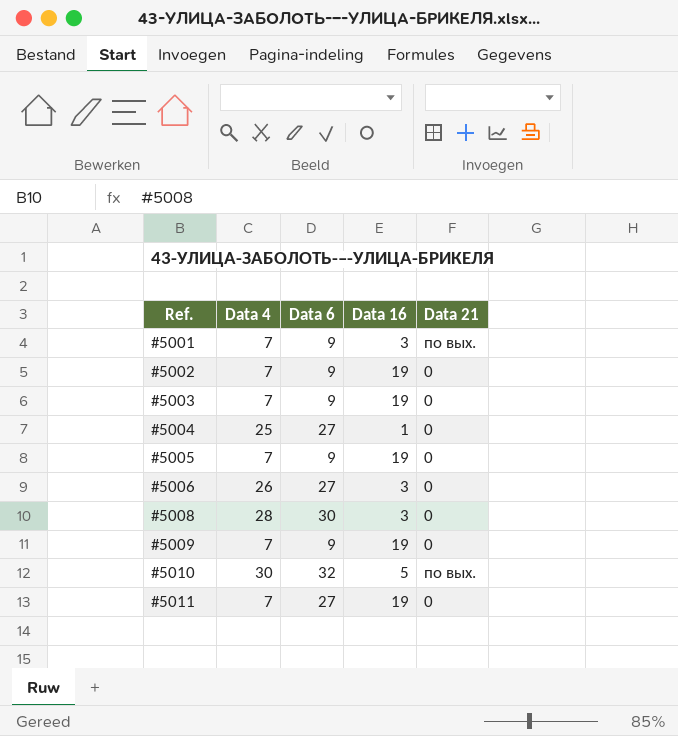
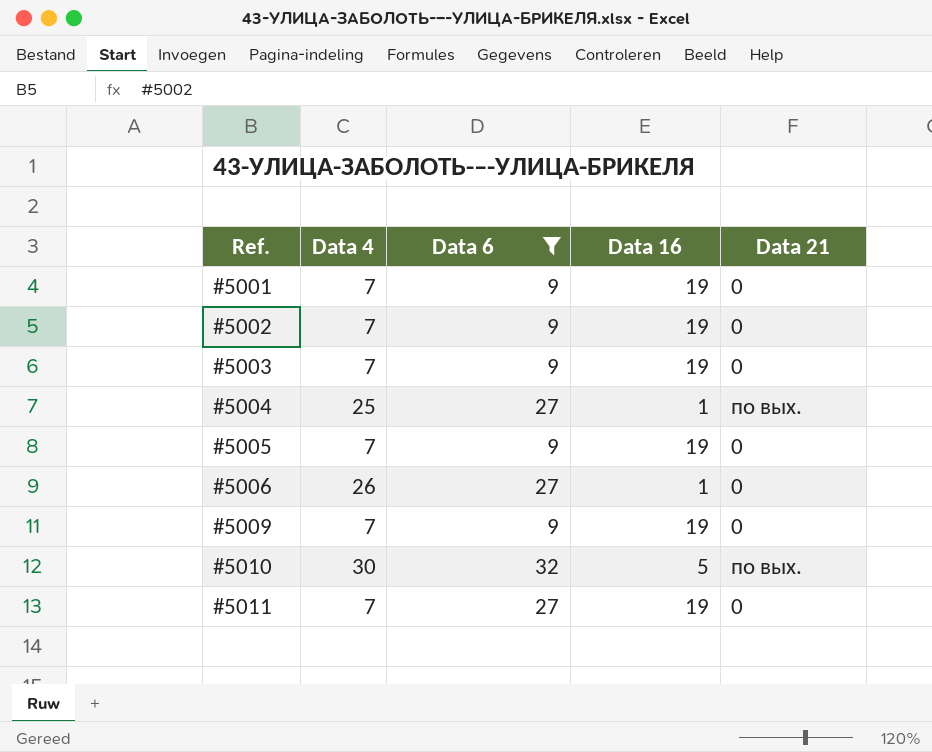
filter: none -> Data 6 != 30
#5001 | Data 16: 3 -> 19
#5001 | Data 21: по вых. -> 0
#5004 | Data 21: 0 -> по вых.
#5006 | Data 16: 3 -> 1

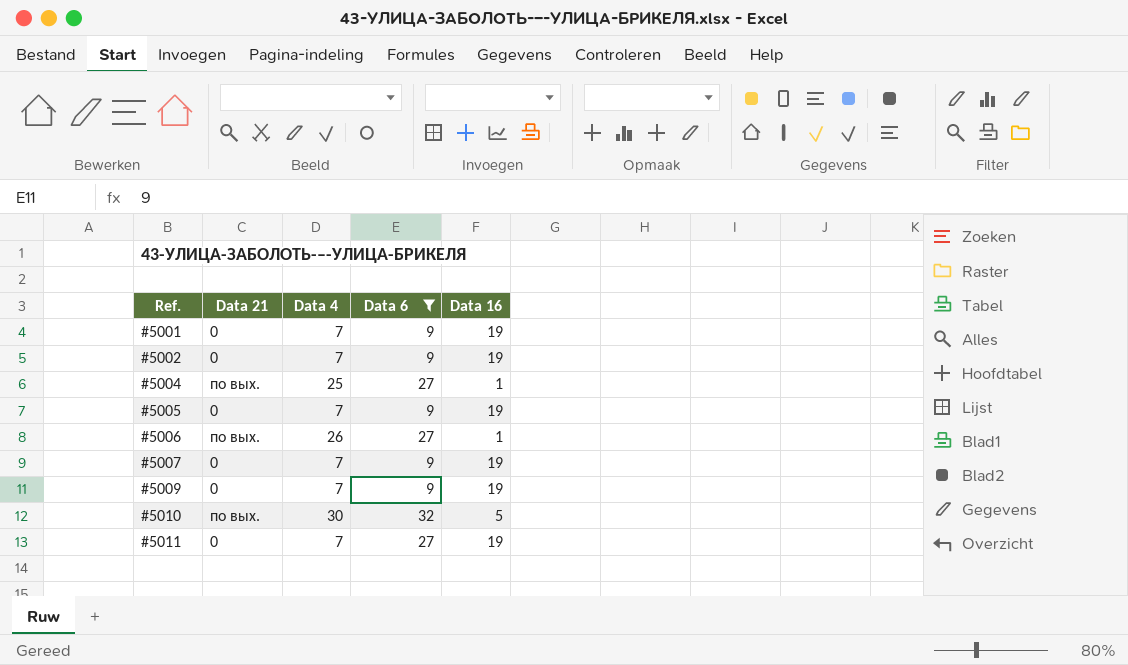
column Data 21 | position: 5 -> 2
row #5003: 7 | 9 | 19 | 0 -> none
#5006 | Data 21: 0 -> по вых.
row #5007: none -> 0 | 7 | 9 | 19

